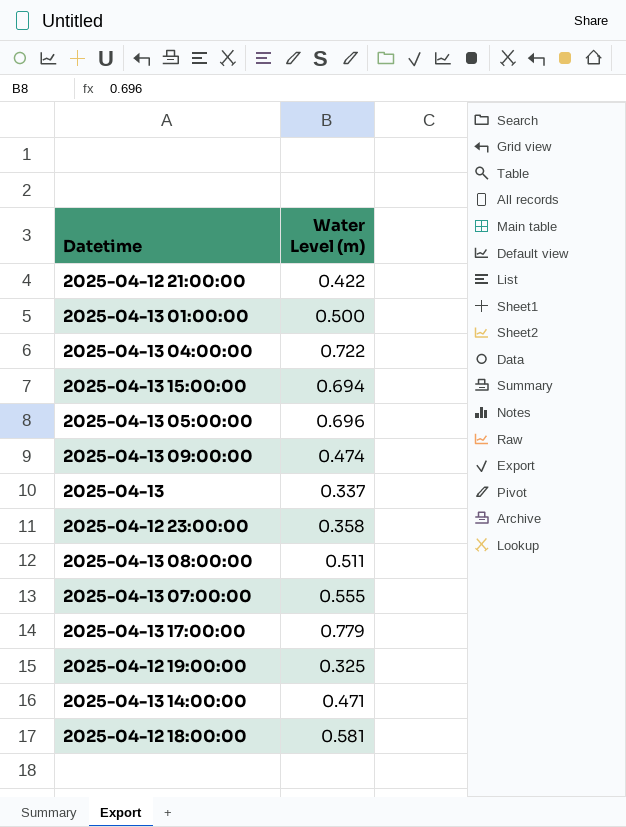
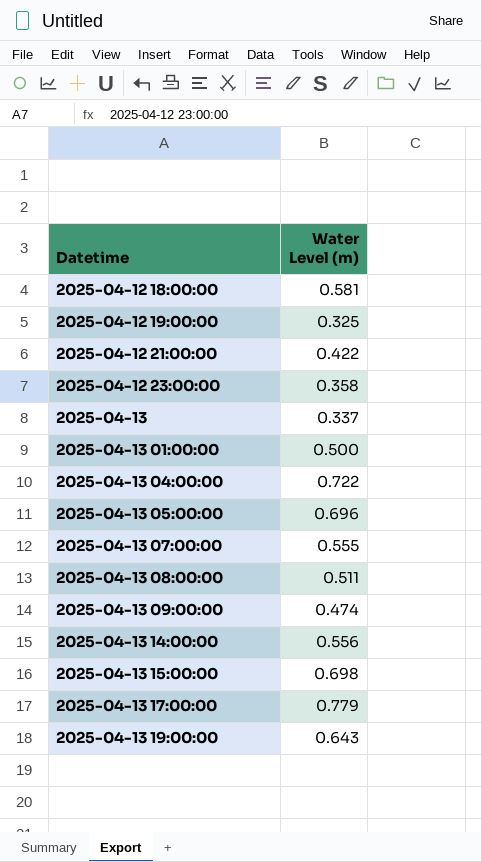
row order: none -> Datetime ascending
2025-04-13 14:00:00 | Water Level (m): 0.471 -> 0.556
2025-04-13 15:00:00 | Water Level (m): 0.694 -> 0.698
row 2025-04-13 19:00:00: none -> 0.643

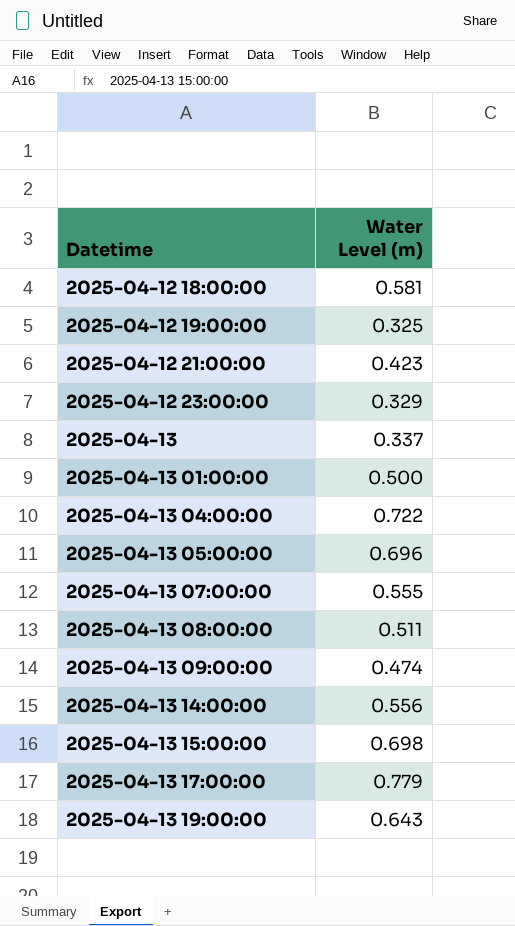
2025-04-12 21:00:00 | Water Level (m): 0.422 -> 0.423
2025-04-12 23:00:00 | Water Level (m): 0.358 -> 0.329

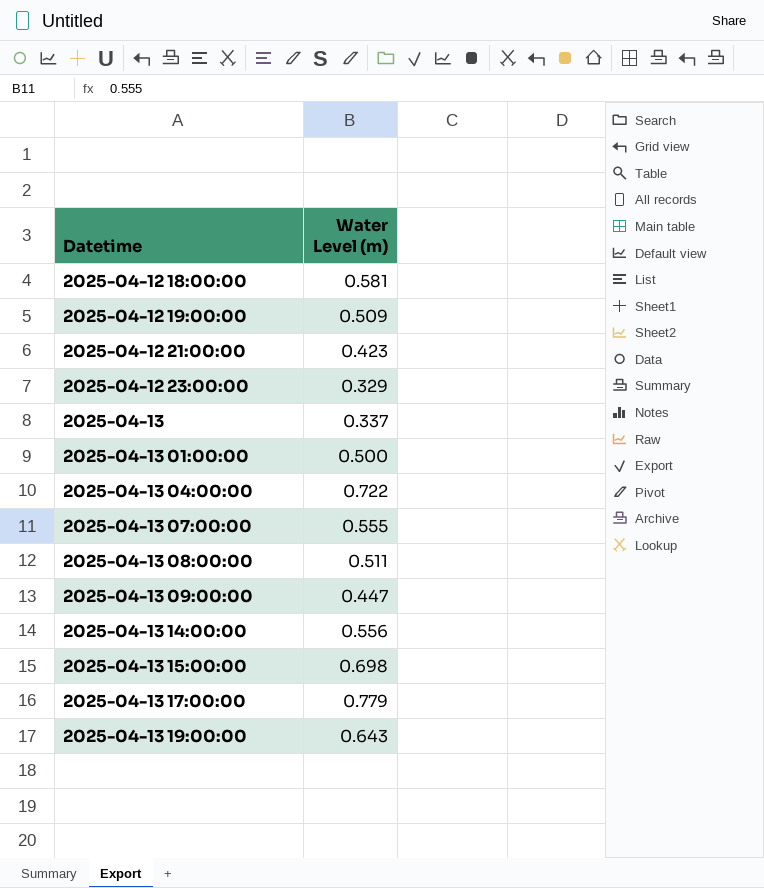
row 2025-04-13 05:00:00: 0.696 -> none
2025-04-12 19:00:00 | Water Level (m): 0.325 -> 0.509
2025-04-13 09:00:00 | Water Level (m): 0.474 -> 0.447

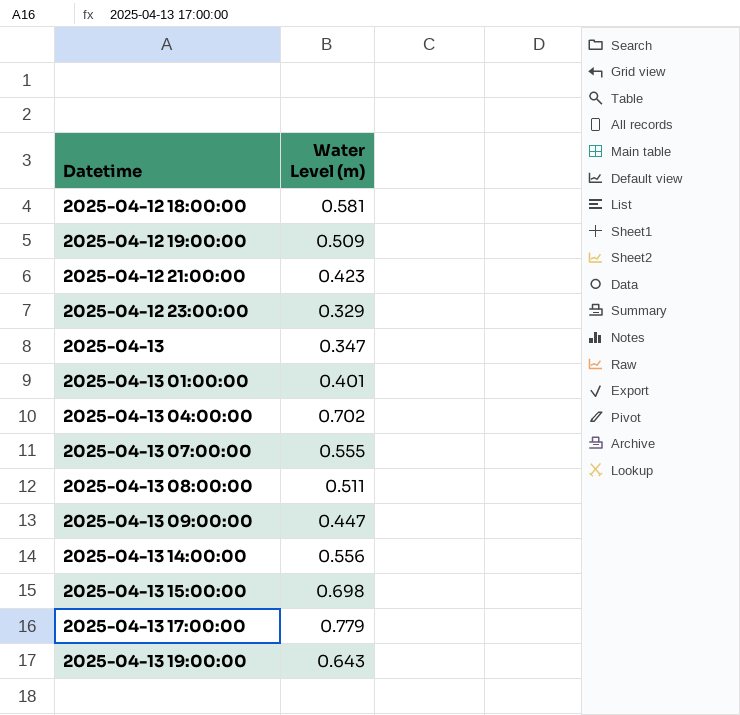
2025-04-13 | Water Level (m): 0.337 -> 0.347
2025-04-13 01:00:00 | Water Level (m): 0.500 -> 0.401
2025-04-13 04:00:00 | Water Level (m): 0.722 -> 0.702

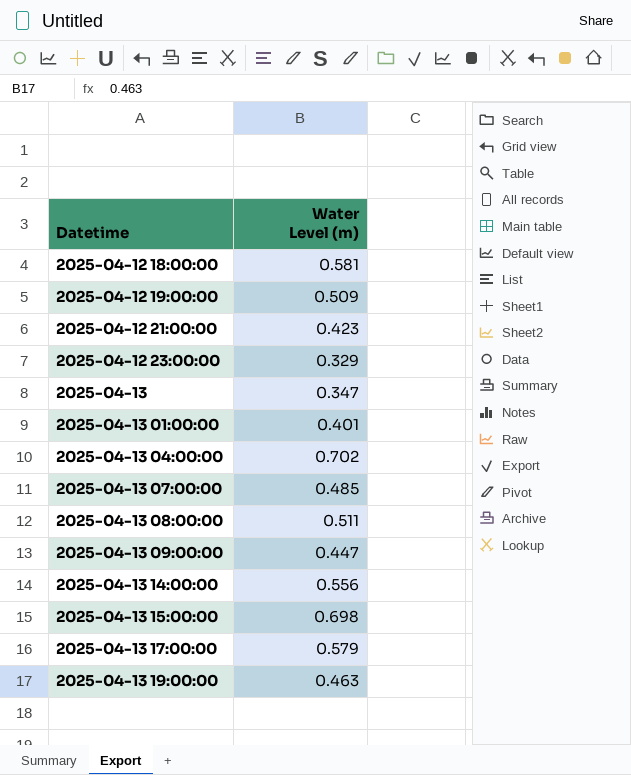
2025-04-13 07:00:00 | Water Level (m): 0.555 -> 0.485
2025-04-13 17:00:00 | Water Level (m): 0.779 -> 0.579
2025-04-13 19:00:00 | Water Level (m): 0.643 -> 0.463

